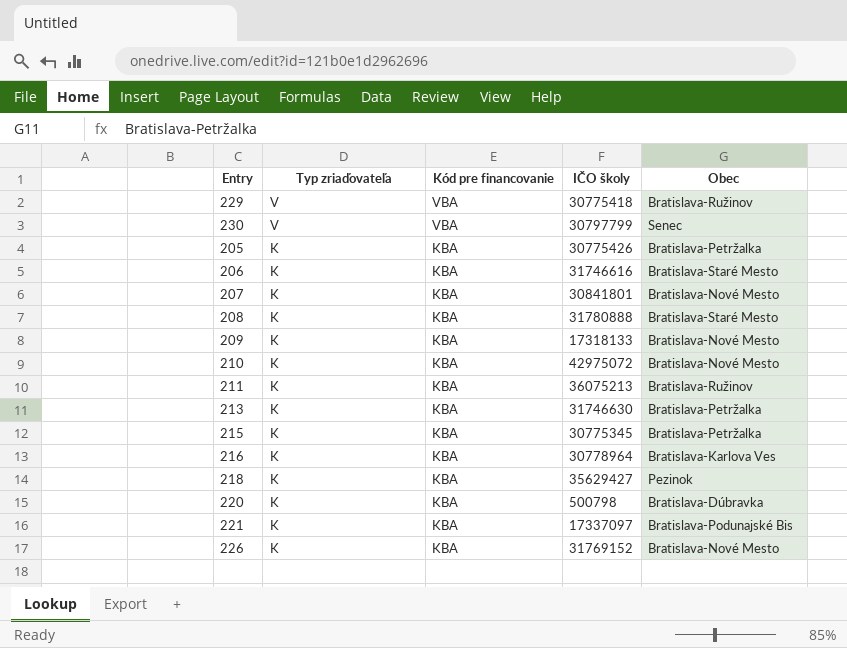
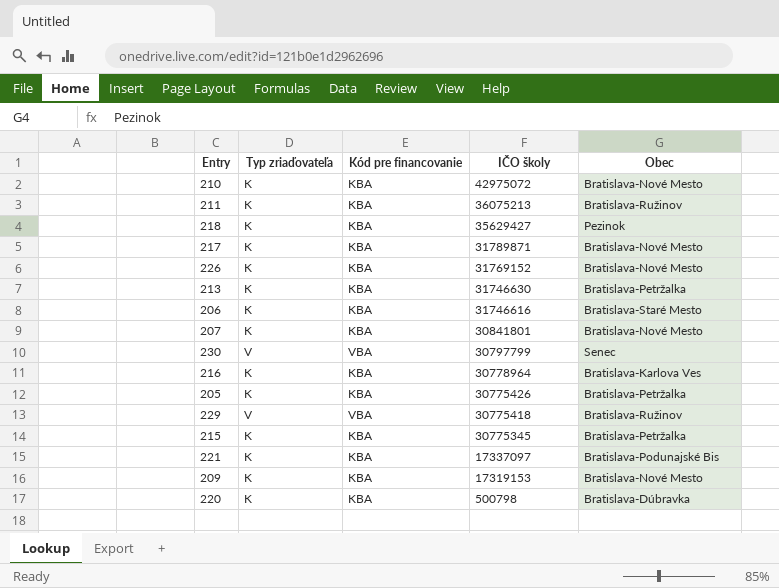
row order: Typ zriaďovateľa descending -> IČO školy descending
row 208: K | KBA | 31780888 | Bratislava-Staré Mesto -> none
row 217: none -> K | KBA | 31789871 | Bratislava-Nové Mesto
209 | IČO školy: 17318133 -> 17319153

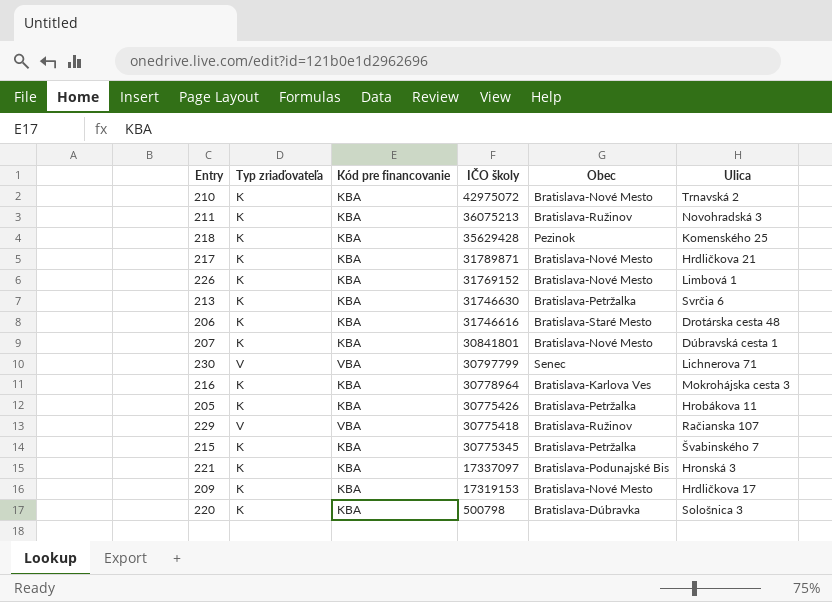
column Ulica | position: none -> 6
218 | IČO školy: 35629427 -> 35629428

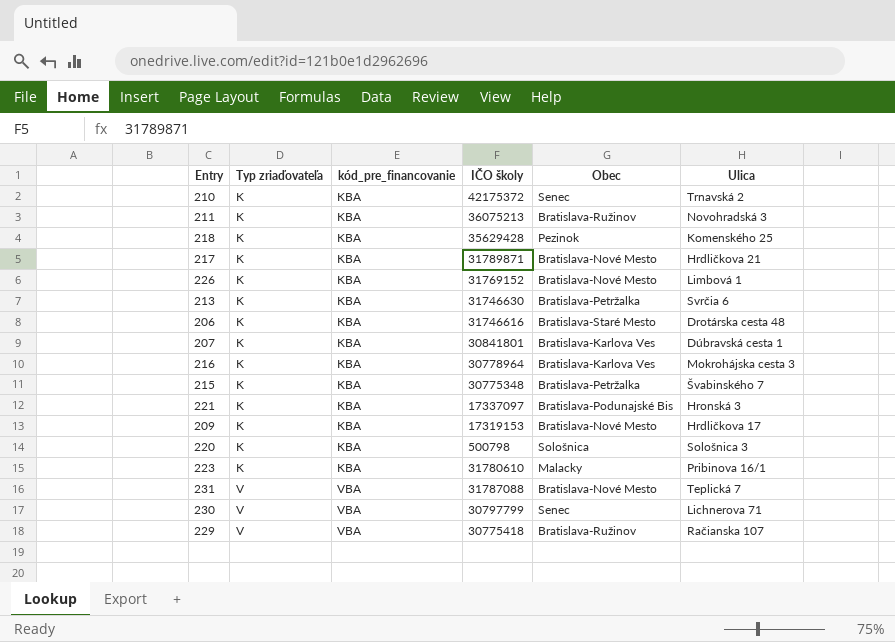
row order: IČO školy descending -> Typ zriaďovateľa ascending
column name: Kód pre financovanie -> kód_pre_financovanie
row 205: K | KBA | 30775426 | Bratislava-Petržalka | Hrobákova 11 -> none
210 | IČO školy: 42975072 -> 42175372
210 | Obec: Bratislava-Nové Mesto -> Senec
207 | Obec: Bratislava-Nové Mesto -> Bratislava-Karlova Ves
215 | IČO školy: 30775345 -> 30775348
220 | Obec: Bratislava-Dúbravka -> Sološnica
row 223: none -> K | KBA | 31780610 | Malacky | Pribinova 16/1
row 231: none -> V | VBA | 31787088 | Bratislava-Nové Mesto | Teplická 7

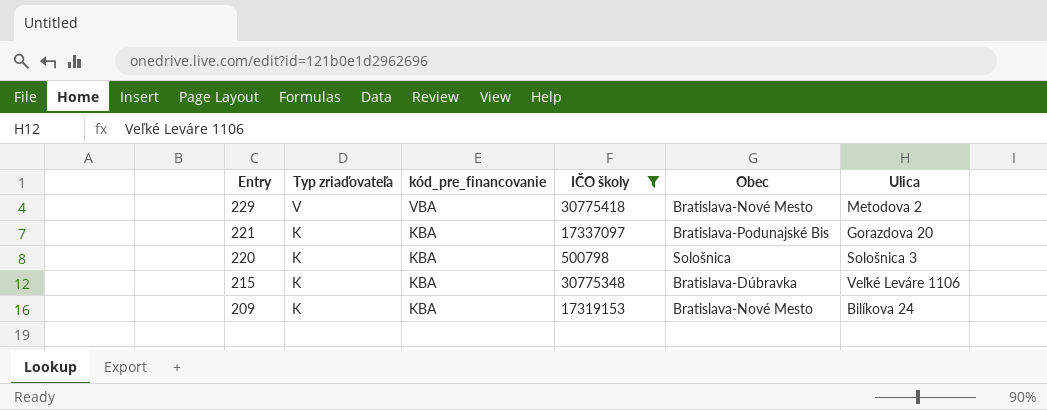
filter: none -> IČO školy <= 30775418
row order: Typ zriaďovateľa ascending -> Entry descending
229 | Obec: Bratislava-Ružinov -> Bratislava-Nové Mesto
229 | Ulica: Račianska 107 -> Metodova 2
221 | Ulica: Hronská 3 -> Gorazdova 20
215 | Obec: Bratislava-Petržalka -> Bratislava-Dúbravka
215 | Ulica: Švabinského 7 -> Veľké Leváre 1106
209 | Ulica: Hrdličkova 17 -> Bilíkova 24

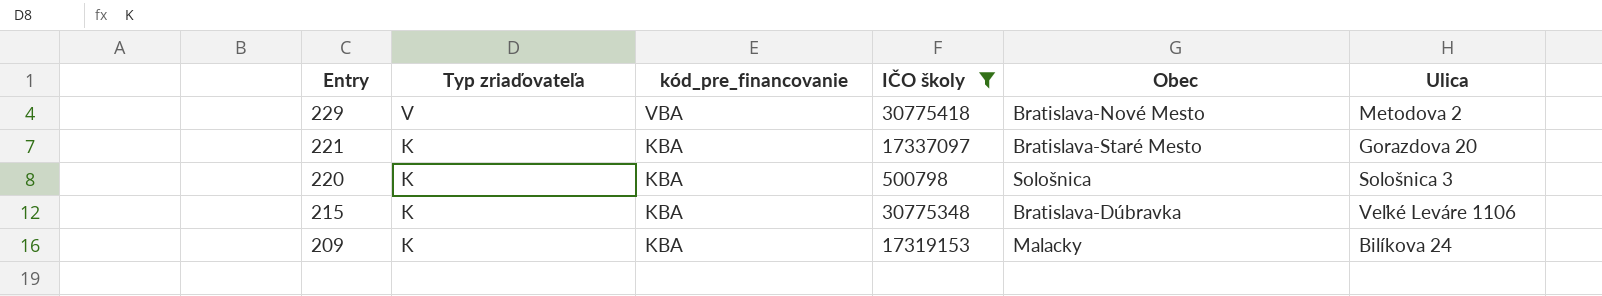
221 | Obec: Bratislava-Podunajské Bis -> Bratislava-Staré Mesto
209 | Obec: Bratislava-Nové Mesto -> Malacky

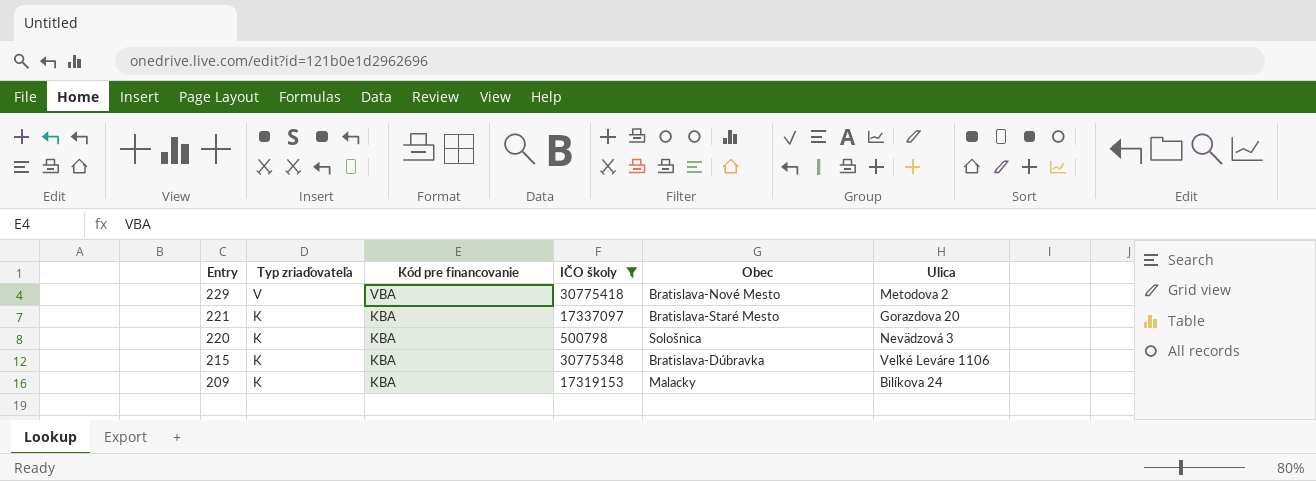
column name: kód_pre_financovanie -> Kód pre financovanie
220 | Ulica: Sološnica 3 -> Nevädzová 3

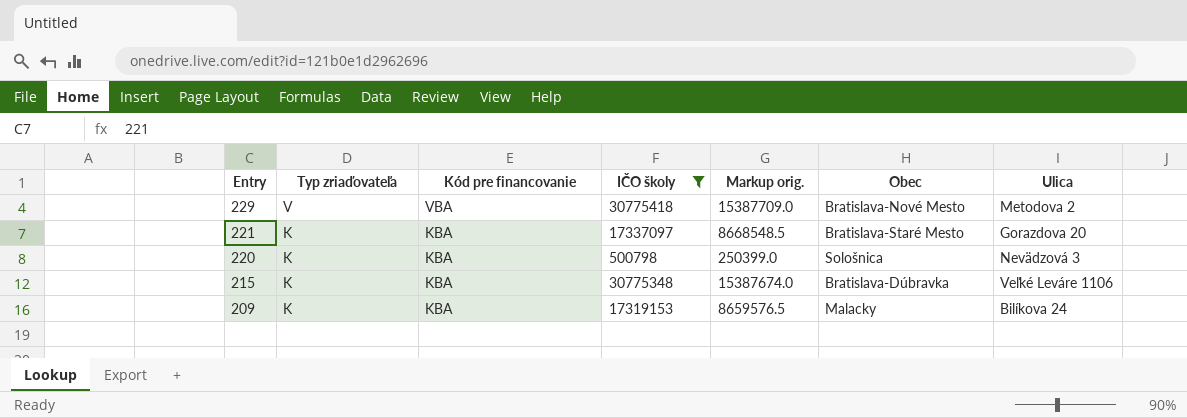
column Markup orig. | formula: none -> [IČO školy] * 0.5

